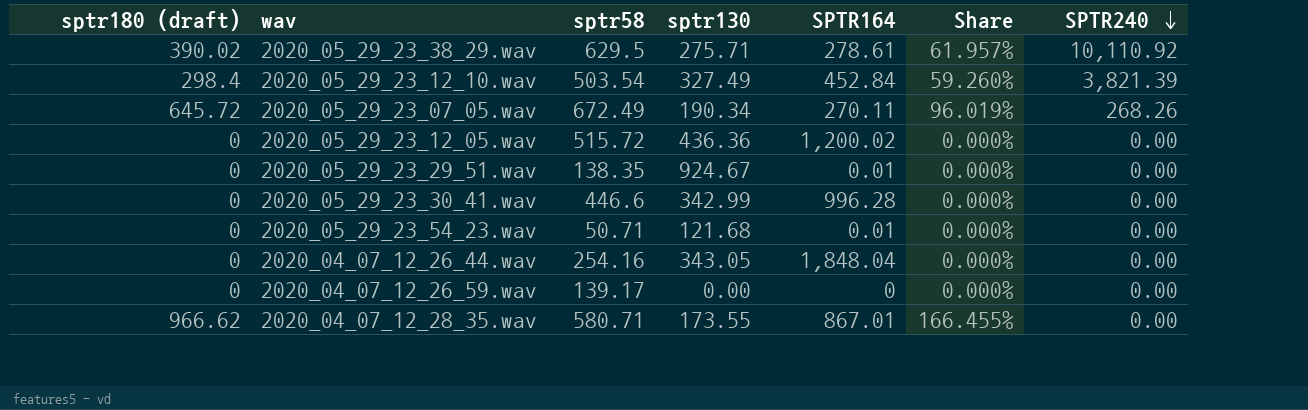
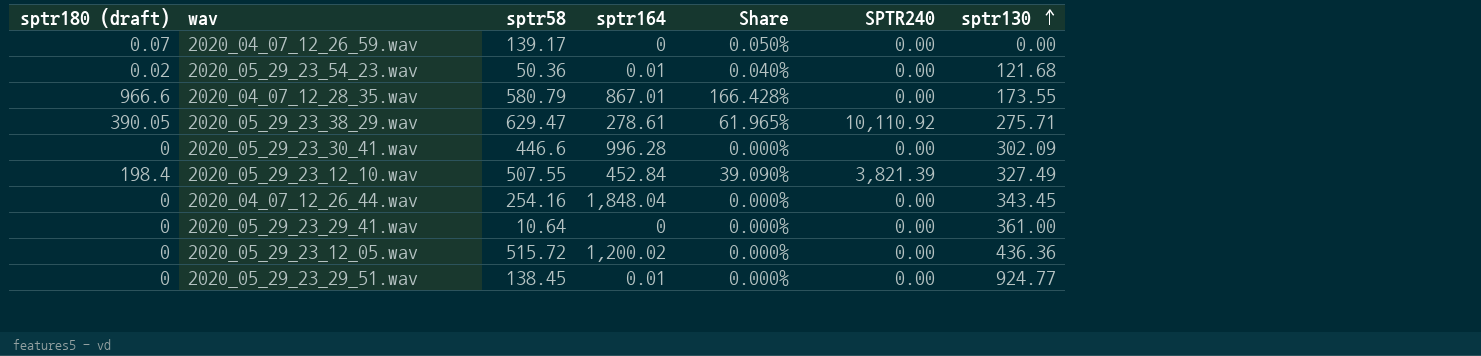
row order: SPTR240 descending -> sptr130 ascending
column name: SPTR164 -> sptr164
column sptr130 | position: 4 -> 7
row 2020_05_29_23_07_05.wav: 645.72 | 672.49 | 190.34 | 270.11 | 96.019% | 268.26 -> none
2020_04_07_12_26_59.wav | sptr180 (draft): 0 -> 0.07
2020_04_07_12_26_59.wav | Share: 0.000% -> 0.050%
2020_05_29_23_54_23.wav | sptr180 (draft): 0 -> 0.02
2020_05_29_23_54_23.wav | sptr58: 50.71 -> 50.36
2020_05_29_23_54_23.wav | Share: 0.000% -> 0.040%
2020_04_07_12_28_35.wav | sptr180 (draft): 966.62 -> 966.6
2020_04_07_12_28_35.wav | sptr58: 580.71 -> 580.79
2020_04_07_12_28_35.wav | Share: 166.455% -> 166.428%
2020_05_29_23_38_29.wav | sptr180 (draft): 390.02 -> 390.05
2020_05_29_23_38_29.wav | sptr58: 629.5 -> 629.47
2020_05_29_23_38_29.wav | Share: 61.957% -> 61.965%
2020_05_29_23_30_41.wav | sptr130: 342.99 -> 302.09
2020_05_29_23_12_10.wav | sptr180 (draft): 298.4 -> 198.4
2020_05_29_23_12_10.wav | sptr58: 503.54 -> 507.55
2020_05_29_23_12_10.wav | Share: 59.260% -> 39.090%
2020_04_07_12_26_44.wav | sptr130: 343.05 -> 343.45
row 2020_05_29_23_29_41.wav: none -> 0 | 10.64 | 0 | 0.000% | 0.00 | 361.00
2020_05_29_23_29_51.wav | sptr58: 138.35 -> 138.45
2020_05_29_23_29_51.wav | sptr130: 924.67 -> 924.77

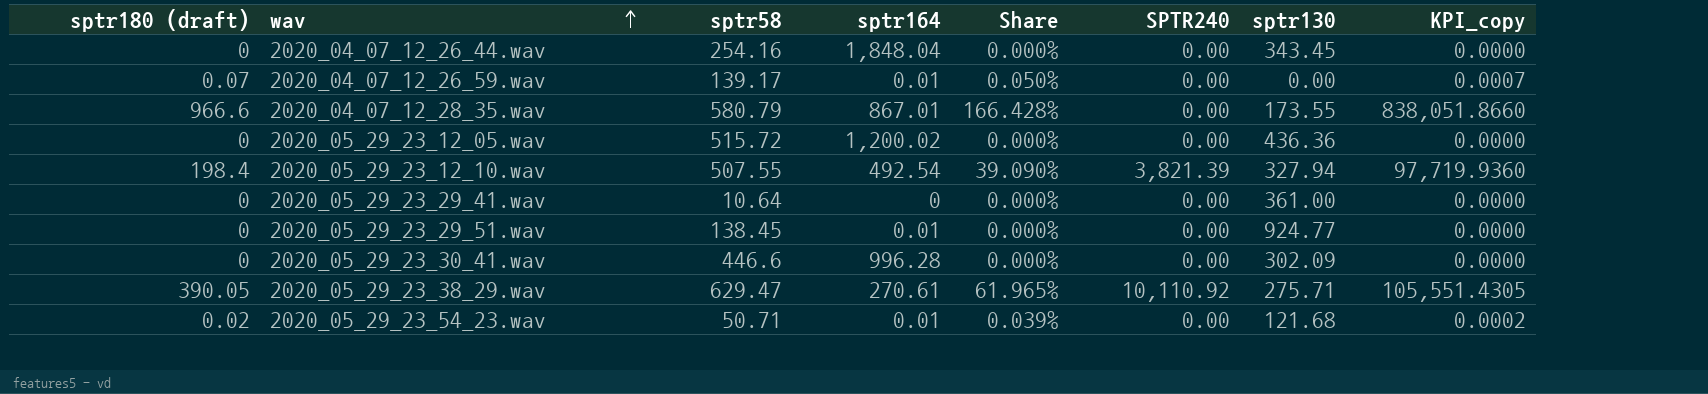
row order: sptr130 ascending -> wav ascending
column KPI_copy | formula: none -> [sptr180 (draft)] * [sptr164]
2020_04_07_12_26_59.wav | sptr164: 0 -> 0.01
2020_05_29_23_12_10.wav | sptr164: 452.84 -> 492.54
2020_05_29_23_12_10.wav | sptr130: 327.49 -> 327.94
2020_05_29_23_38_29.wav | sptr164: 278.61 -> 270.61
2020_05_29_23_54_23.wav | sptr58: 50.36 -> 50.71
2020_05_29_23_54_23.wav | Share: 0.040% -> 0.039%

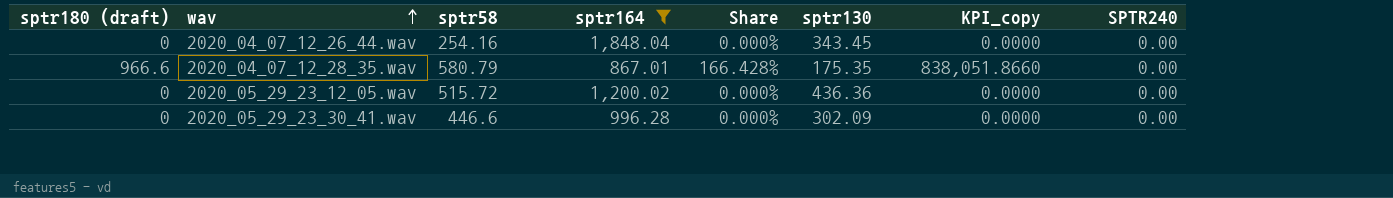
filter: none -> sptr164 >= 867.01
column SPTR240 | position: 6 -> 8
2020_04_07_12_28_35.wav | sptr130: 173.55 -> 175.35

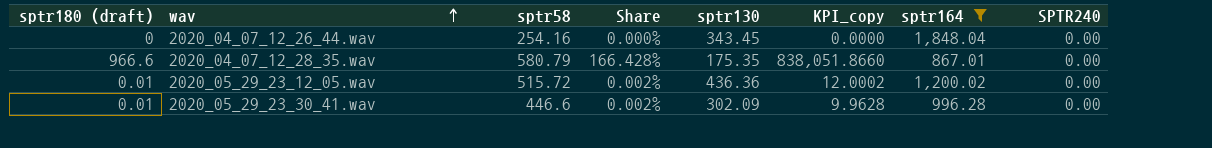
column sptr164 | position: 4 -> 7
2020_05_29_23_12_05.wav | sptr180 (draft): 0 -> 0.01
2020_05_29_23_12_05.wav | Share: 0.000% -> 0.002%
2020_05_29_23_12_05.wav | KPI_copy: 0.0000 -> 12.0002
2020_05_29_23_30_41.wav | sptr180 (draft): 0 -> 0.01
2020_05_29_23_30_41.wav | Share: 0.000% -> 0.002%
2020_05_29_23_30_41.wav | KPI_copy: 0.0000 -> 9.9628

